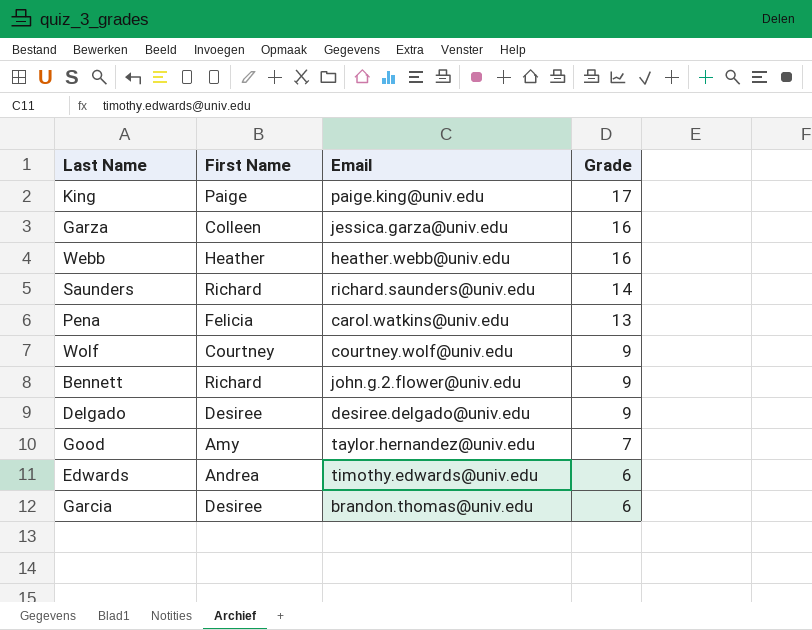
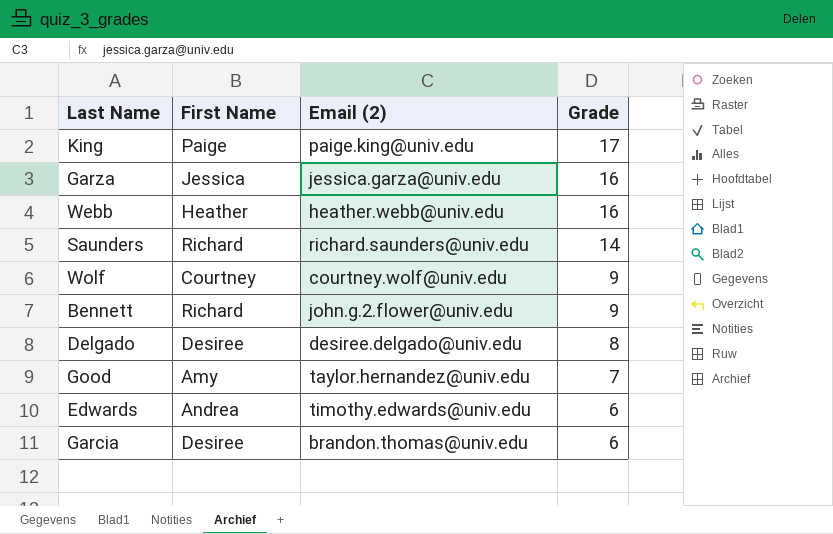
column name: Email -> Email (2)
row Pena: Felicia | carol.watkins@univ.edu | 13 -> none
Garza | First Name: Colleen -> Jessica
Delgado | Grade: 9 -> 8

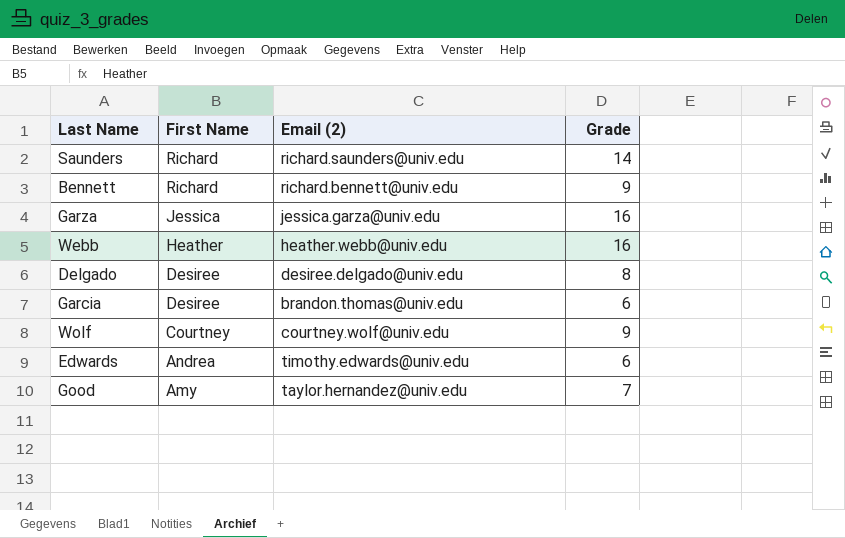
row order: Grade descending -> First Name descending
row King: Paige | paige.king@univ.edu | 17 -> none
Bennett | Email (2): john.g.2.flower@univ.edu -> richard.bennett@univ.edu

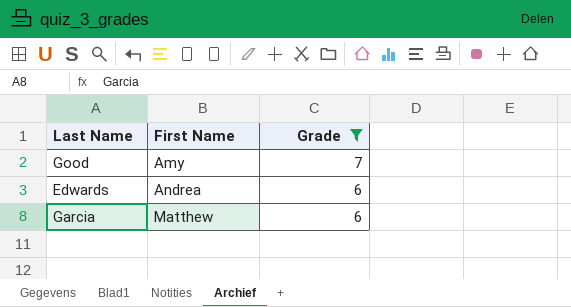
filter: none -> Grade <= 7
row order: First Name descending -> First Name ascending
column Email (2) | position: 3 -> none
Garcia | First Name: Desiree -> Matthew

